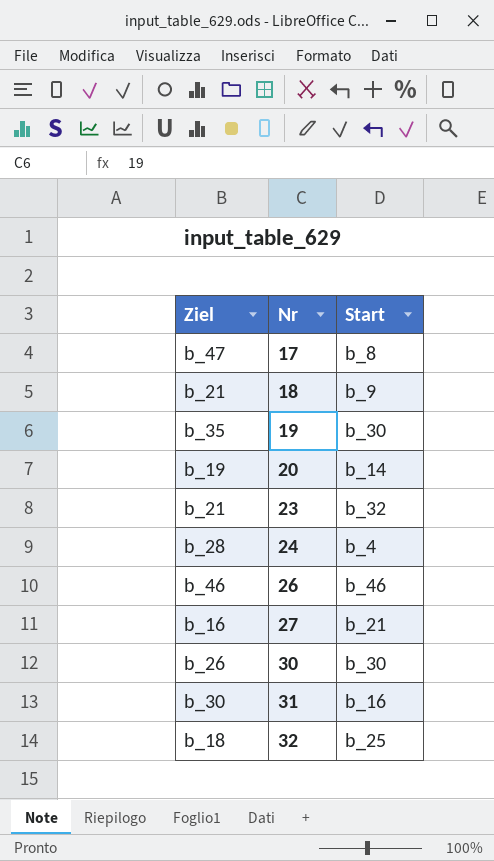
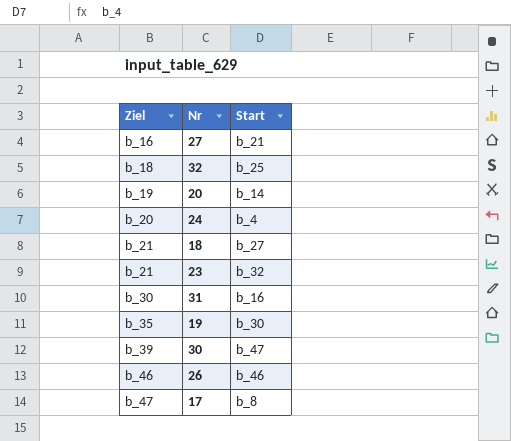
row order: Nr ascending -> Ziel ascending
24 | Ziel: b_28 -> b_20
18 | Start: b_9 -> b_27
30 | Ziel: b_26 -> b_39
30 | Start: b_30 -> b_47

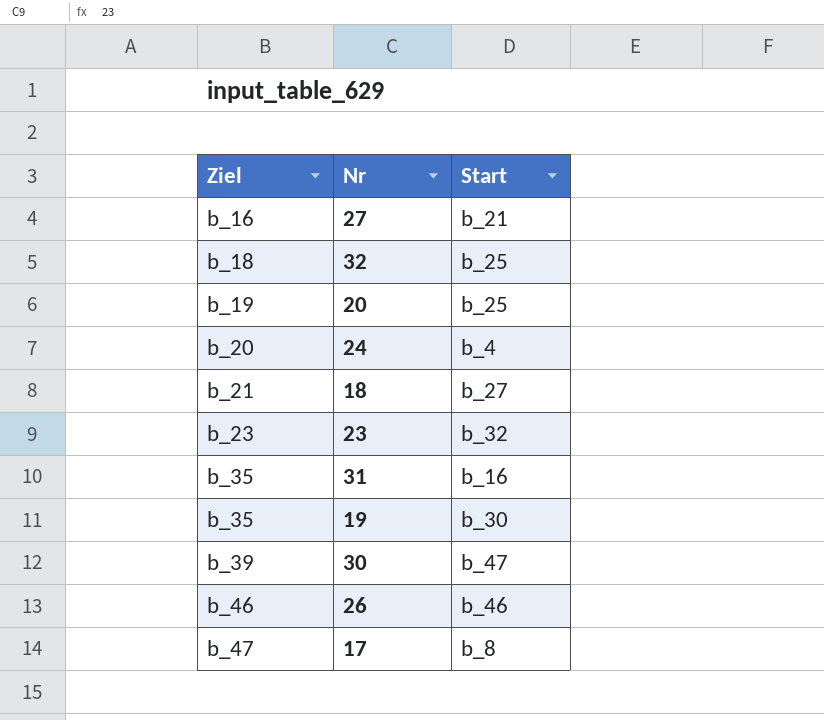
20 | Start: b_14 -> b_25
23 | Ziel: b_21 -> b_23
31 | Ziel: b_30 -> b_35

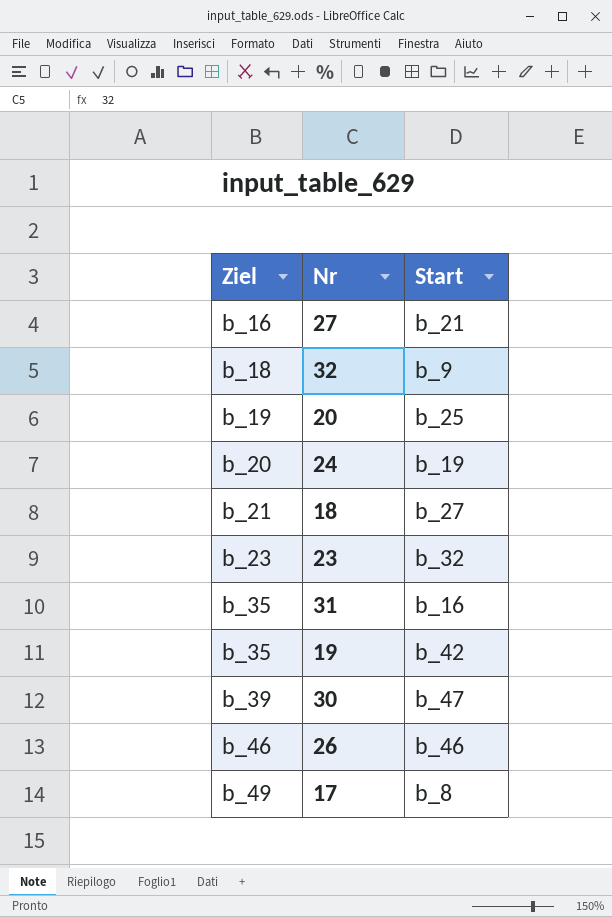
32 | Start: b_25 -> b_9
24 | Start: b_4 -> b_19
19 | Start: b_30 -> b_42
17 | Ziel: b_47 -> b_49

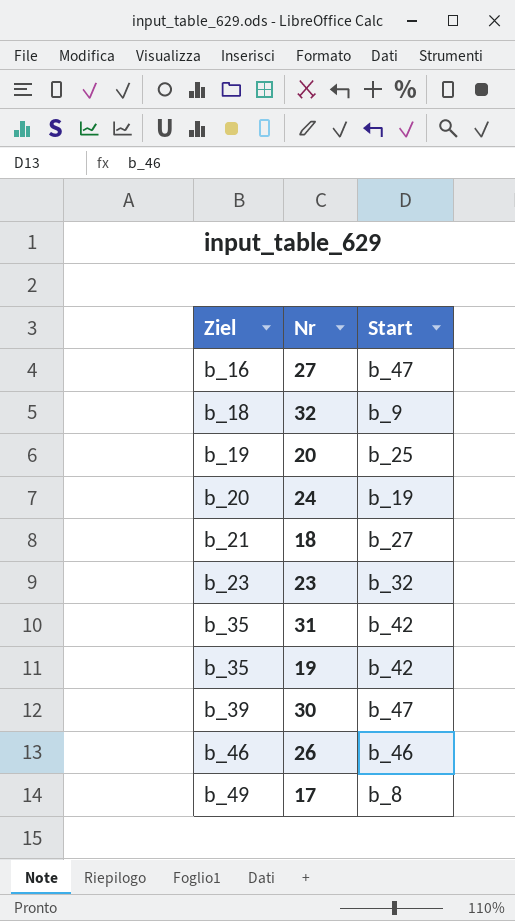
27 | Start: b_21 -> b_47
31 | Start: b_16 -> b_42

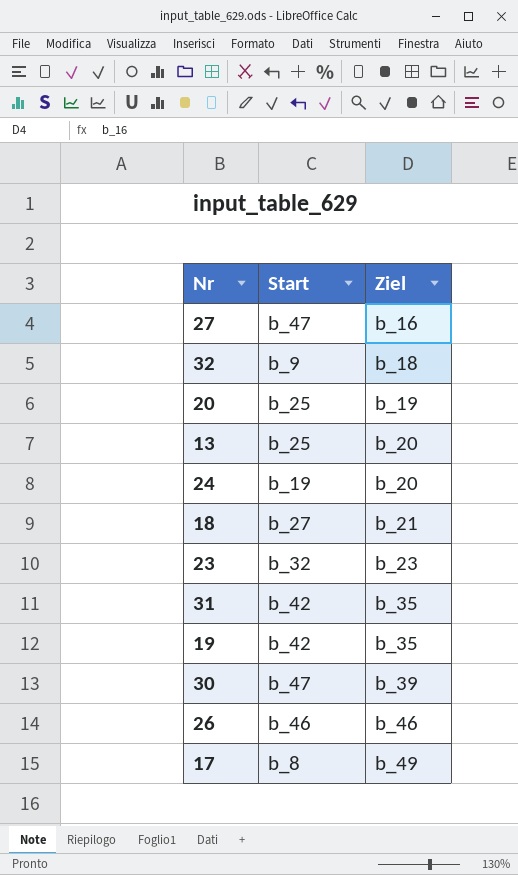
column Ziel | position: 1 -> 3
row 13: none -> b_25 | b_20

